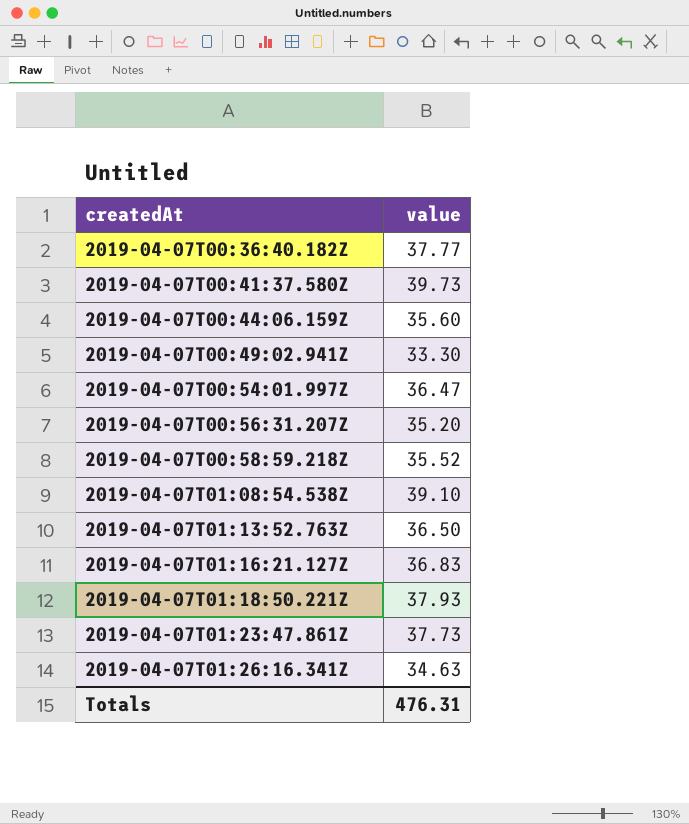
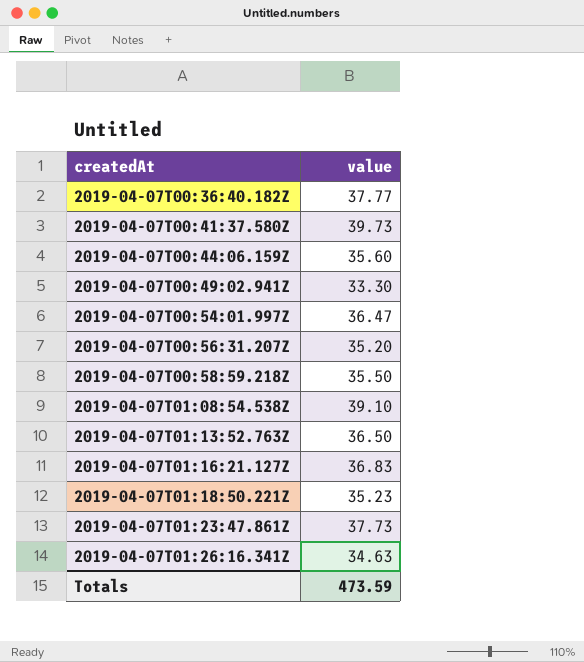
2019-04-07T00:58:59.218Z | value: 35.52 -> 35.50
2019-04-07T01:18:50.221Z | value: 37.93 -> 35.23
Totals | value: 476.31 -> 473.59

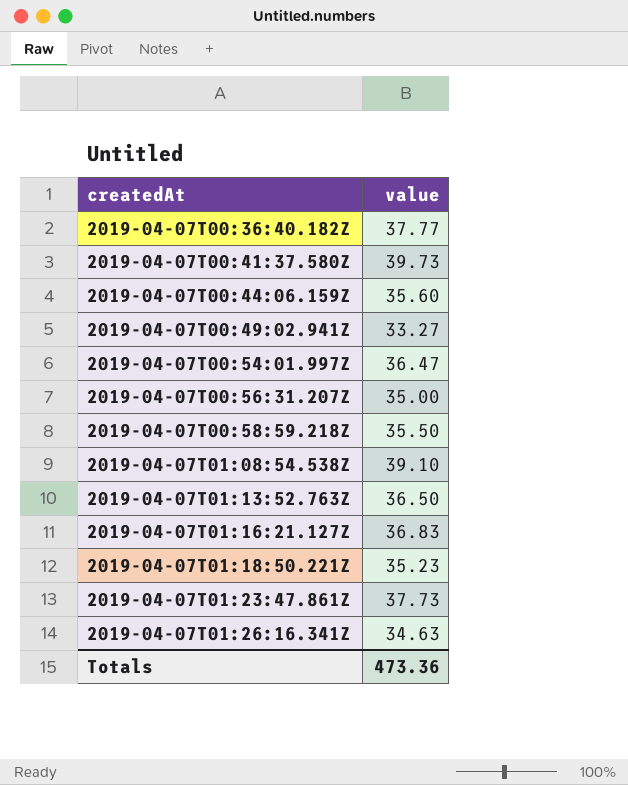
2019-04-07T00:49:02.941Z | value: 33.30 -> 33.27
2019-04-07T00:56:31.207Z | value: 35.20 -> 35.00
Totals | value: 473.59 -> 473.36

